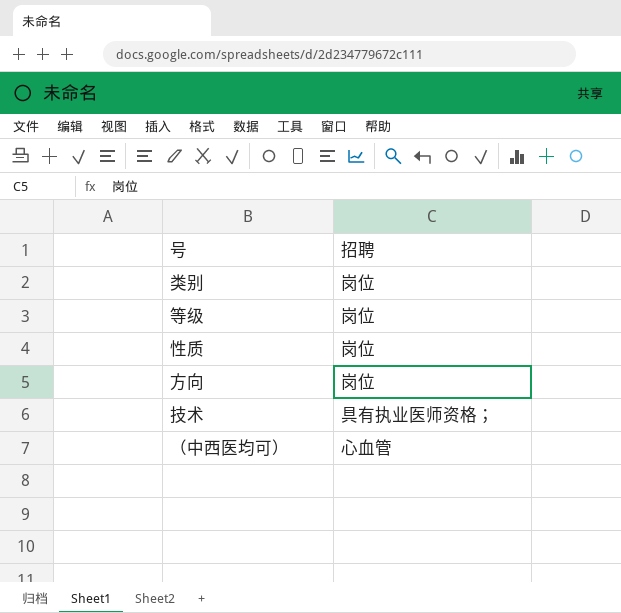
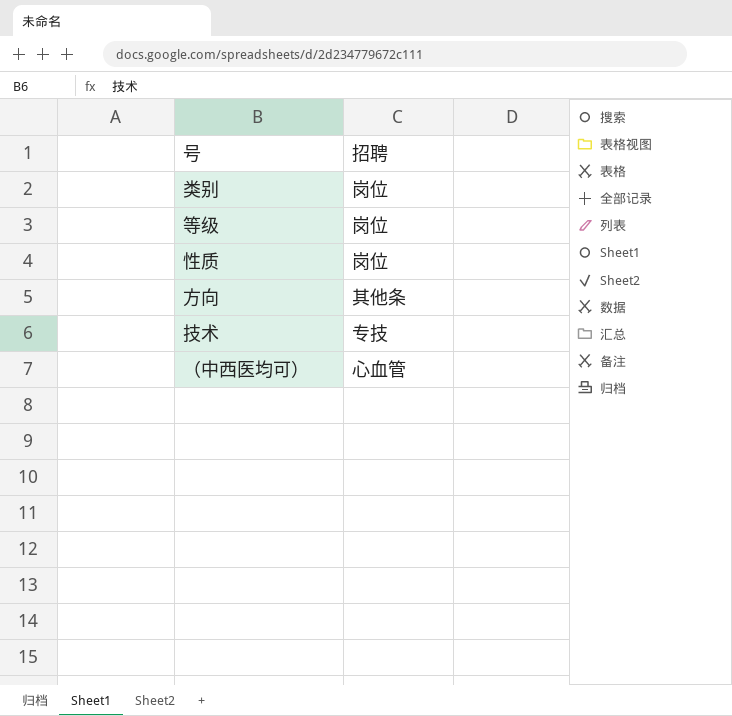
方向 | 招聘: 岗位 -> 其他条
技术 | 招聘: 具有执业医师资格； -> 专技

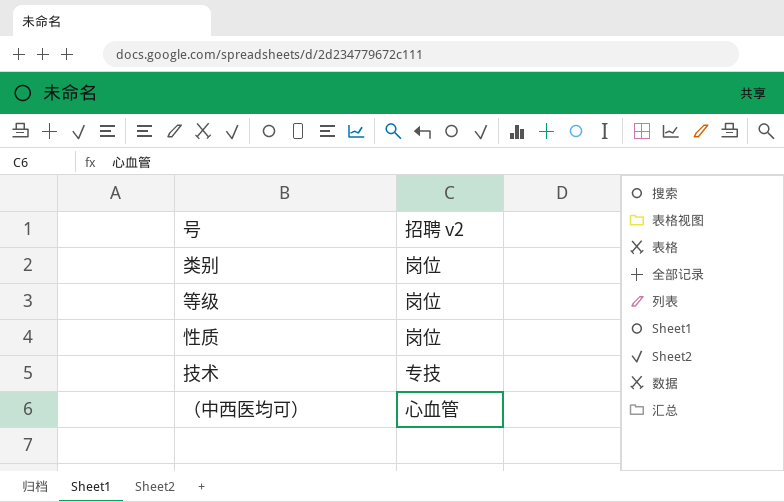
column name: 招聘 -> 招聘 v2
row 方向: 其他条 -> none

